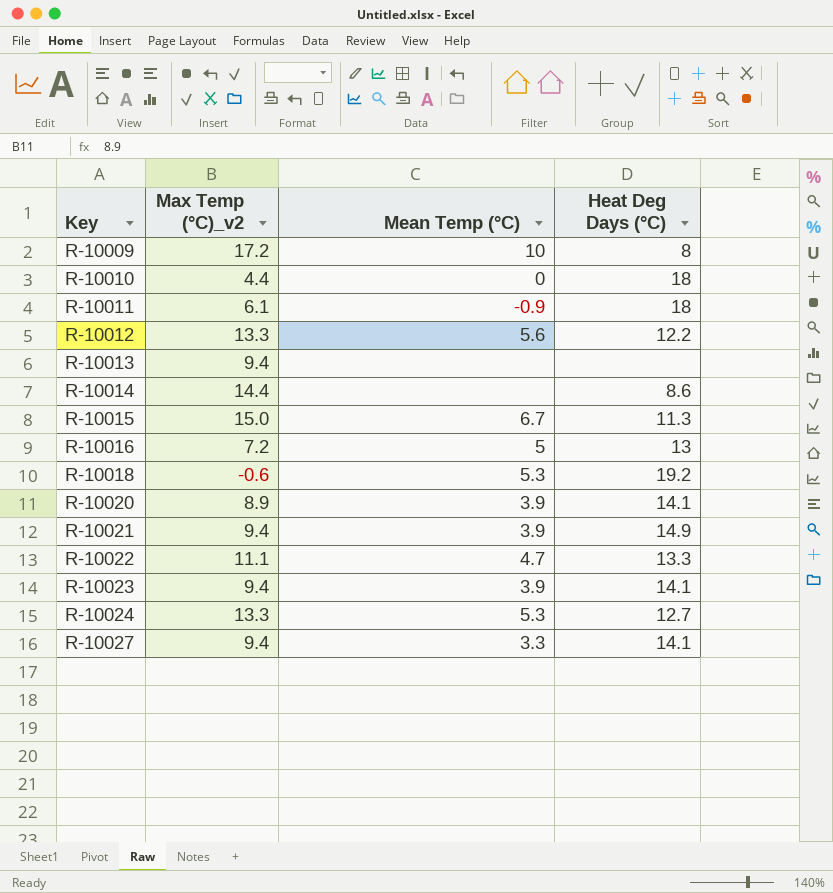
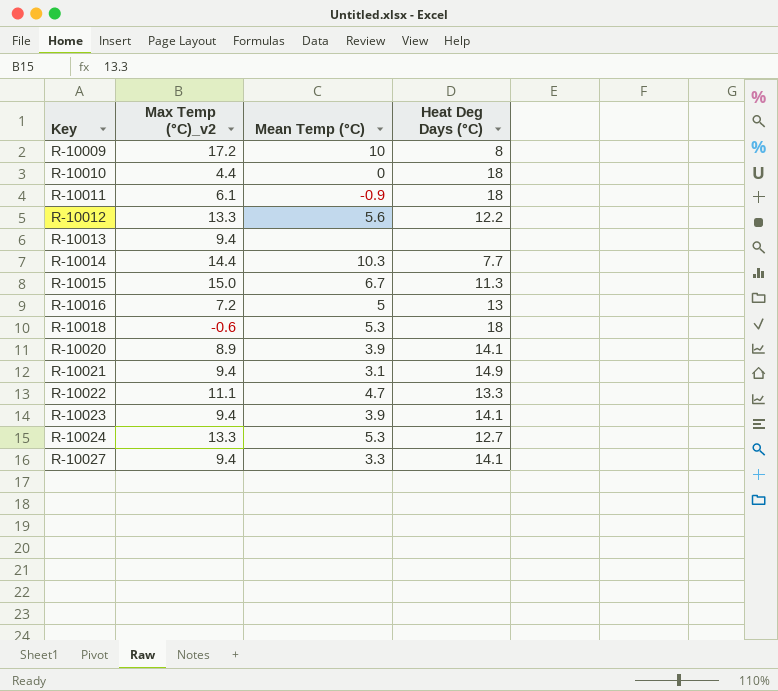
R-10014 | Mean Temp (°C): none -> 10.3
R-10014 | Heat Deg Days (°C): 8.6 -> 7.7
R-10018 | Heat Deg Days (°C): 19.2 -> 18
R-10021 | Mean Temp (°C): 3.9 -> 3.1

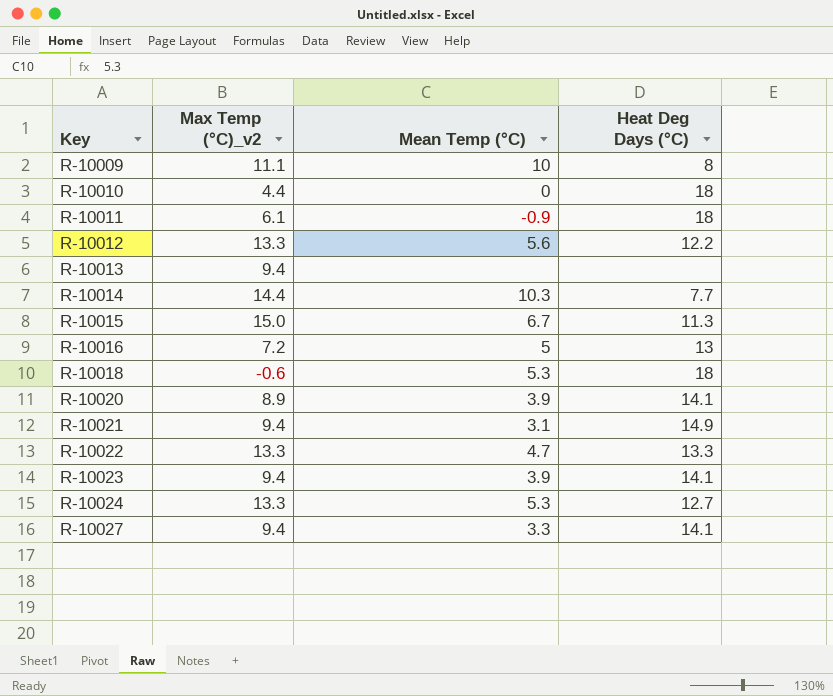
R-10009 | Max Temp (°C)_v2: 17.2 -> 11.1
R-10022 | Max Temp (°C)_v2: 11.1 -> 13.3

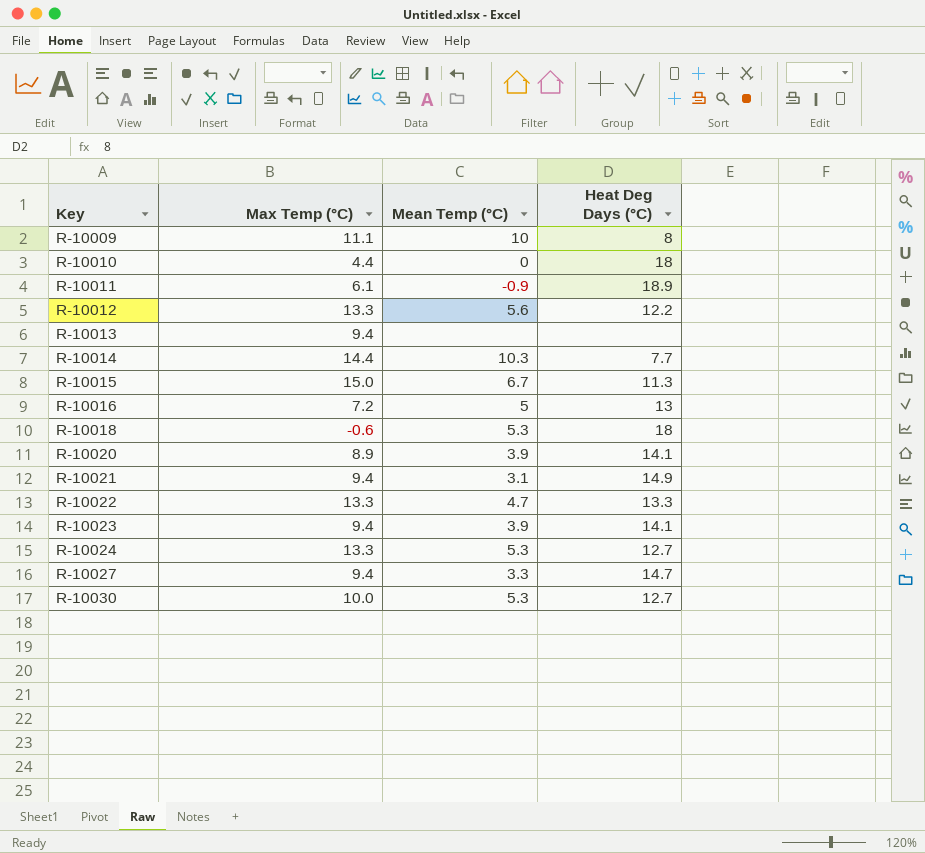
column name: Max Temp (°C)_v2 -> Max Temp (°C)
R-10011 | Heat Deg Days (°C): 18 -> 18.9
R-10027 | Heat Deg Days (°C): 14.1 -> 14.7
row R-10030: none -> 10.0 | 5.3 | 12.7

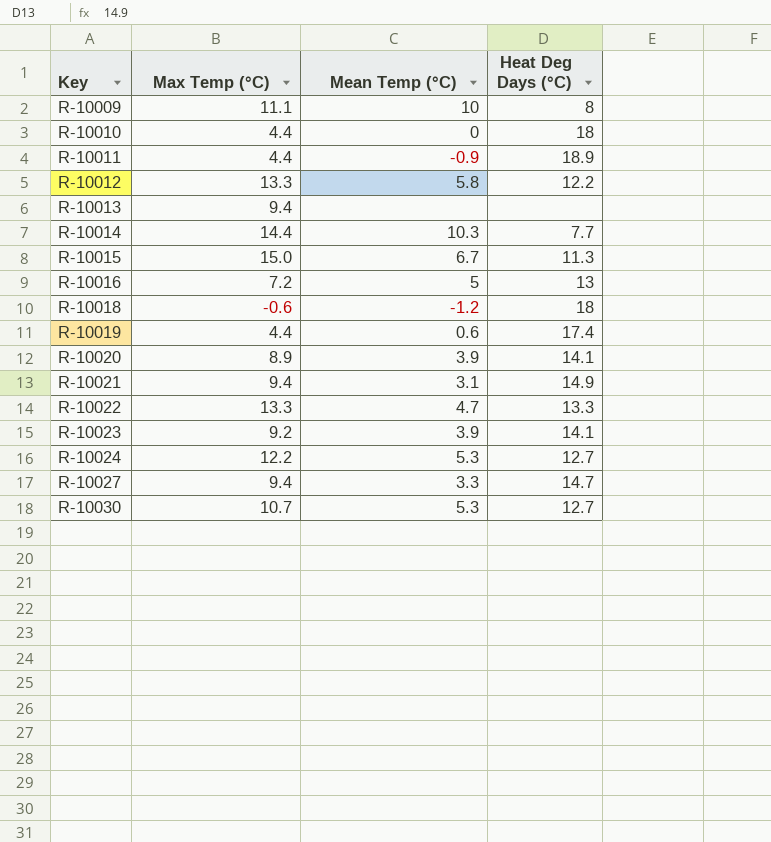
R-10011 | Max Temp (°C): 6.1 -> 4.4
R-10012 | Mean Temp (°C): 5.6 -> 5.8
R-10018 | Mean Temp (°C): 5.3 -> -1.2
row R-10019: none -> 4.4 | 0.6 | 17.4
R-10023 | Max Temp (°C): 9.4 -> 9.2
R-10024 | Max Temp (°C): 13.3 -> 12.2
R-10030 | Max Temp (°C): 10.0 -> 10.7

